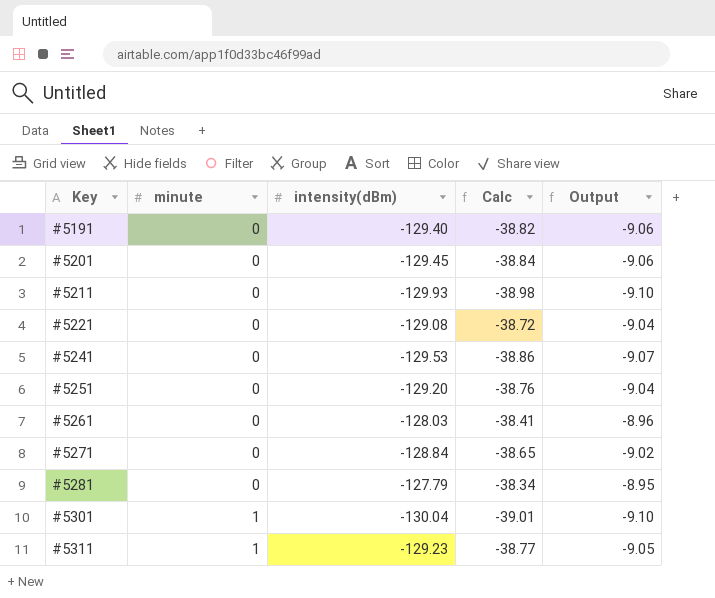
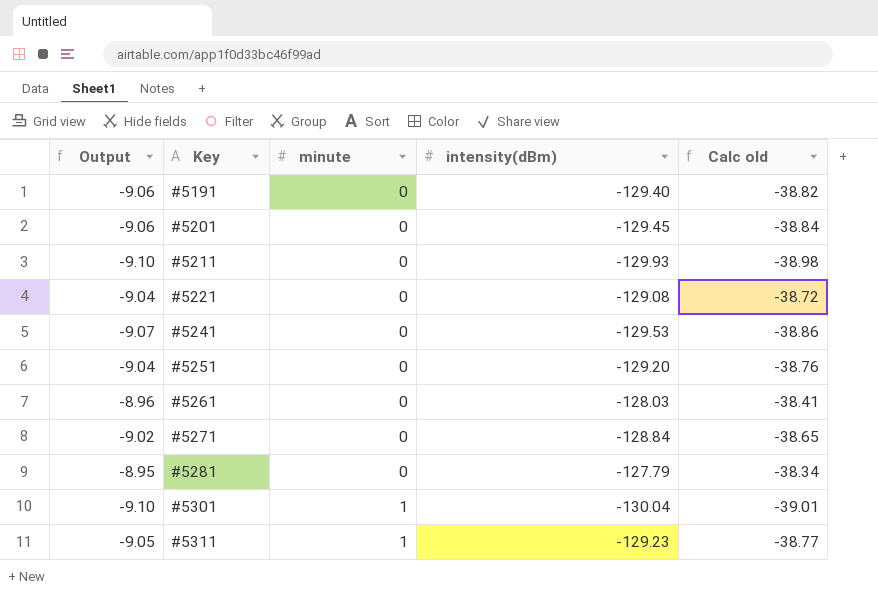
column Output | position: 5 -> 1
column name: Calc -> Calc old

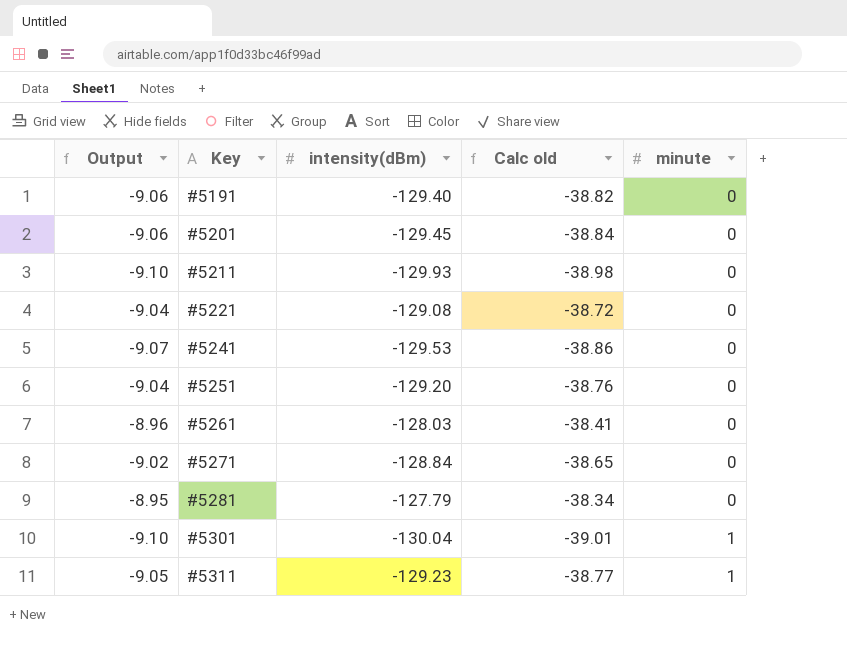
column minute | position: 3 -> 5

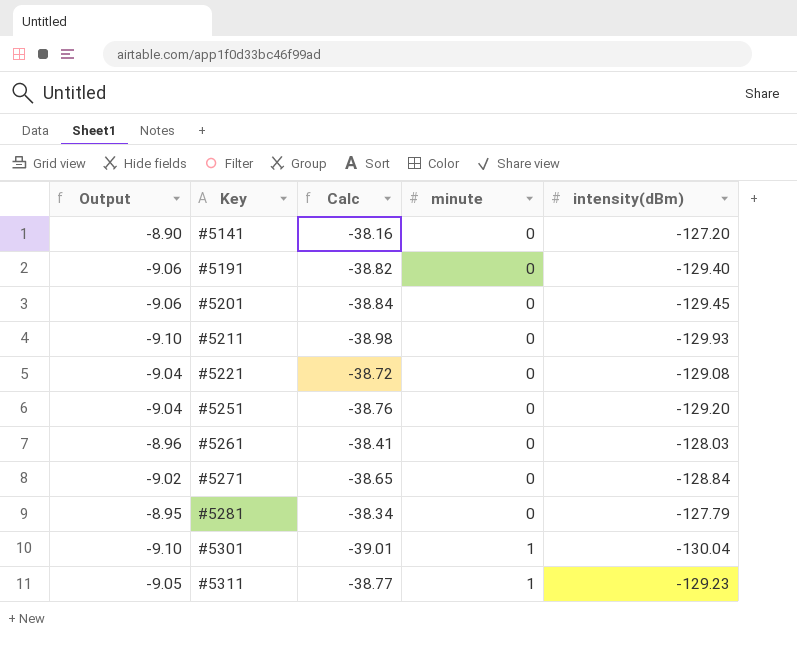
column name: Calc old -> Calc
column intensity(dBm) | position: 3 -> 5
row #5241: -9.07 | -129.53 | -38.86 | 0 -> none
row #5141: none -> -8.90 | -38.16 | 0 | -127.20

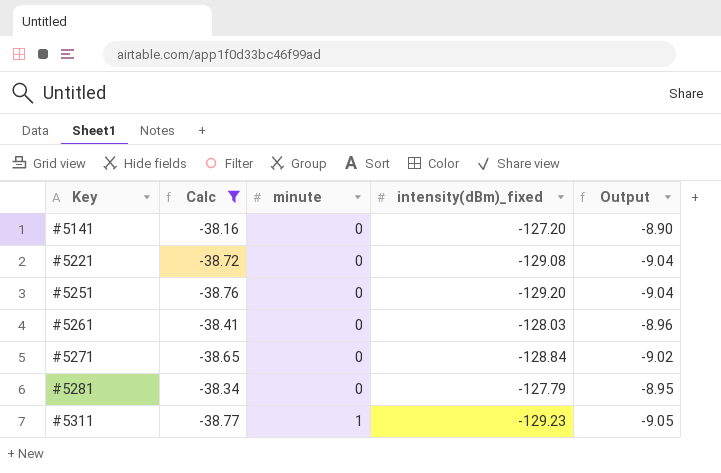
filter: none -> Calc >= -38.77
column name: intensity(dBm) -> intensity(dBm)_fixed
column Output | position: 1 -> 5

